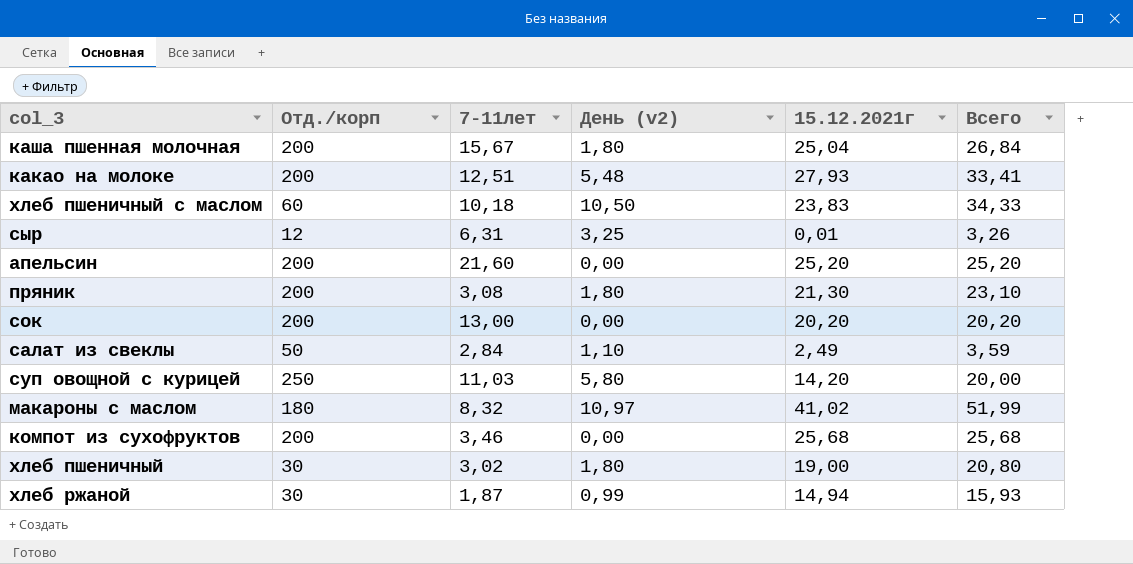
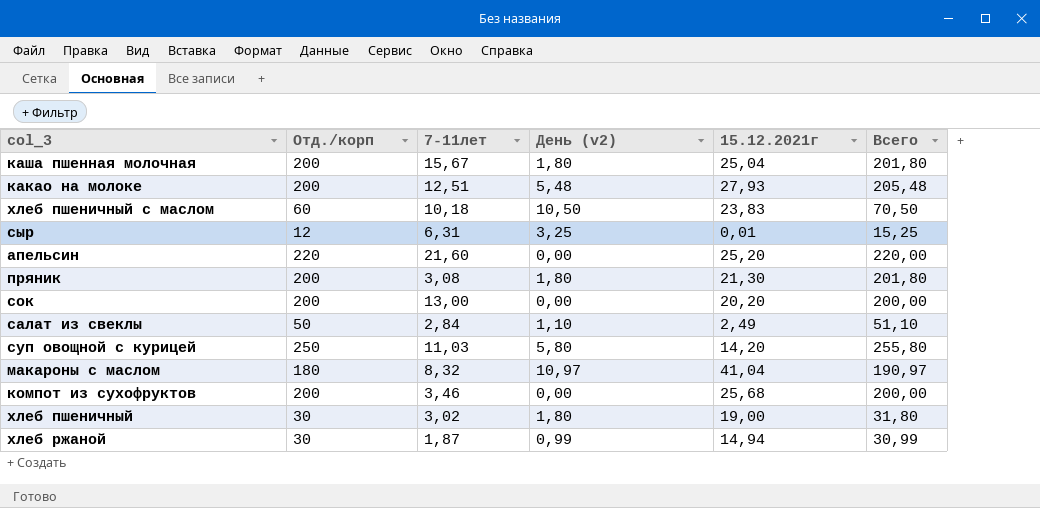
column Всего | formula: [День (v2)] + [15.12.2021г] -> [Отд./корп] + [День (v2)]
апельсин | Отд./корп: 200 -> 220
макароны с маслом | 15.12.2021г: 41,02 -> 41,04

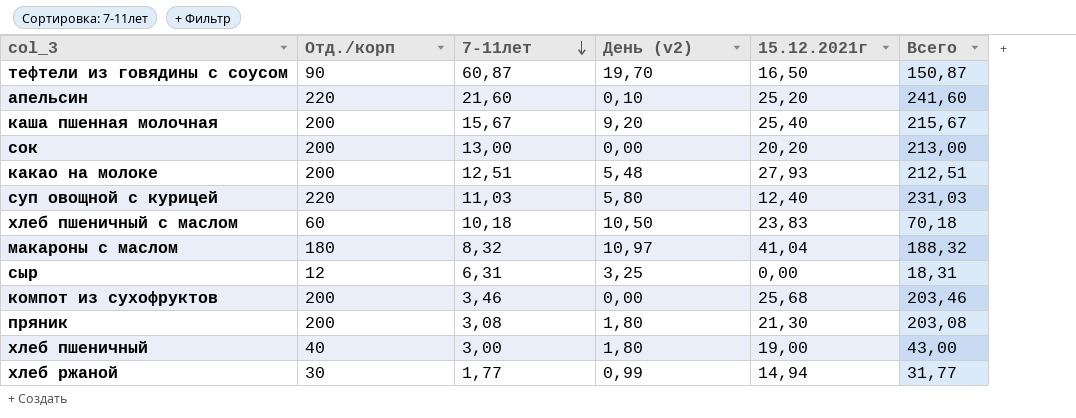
row order: none -> 7-11лет descending
column Всего | formula: [Отд./корп] + [День (v2)] -> [Отд./корп] + [7-11лет]
row салат из свеклы: 50 | 2,84 | 1,10 | 2,49 | 51,10 -> none
row тефтели из говядины с соусом: none -> 90 | 60,87 | 19,70 | 16,50 | 150,87
апельсин | День (v2): 0,00 -> 0,10
каша пшенная молочная | День (v2): 1,80 -> 9,20
каша пшенная молочная | 15.12.2021г: 25,04 -> 25,40
суп овощной с курицей | Отд./корп: 250 -> 220
суп овощной с курицей | 15.12.2021г: 14,20 -> 12,40
сыр | 15.12.2021г: 0,01 -> 0,00
хлеб пшеничный | Отд./корп: 30 -> 40
хлеб пшеничный | 7-11лет: 3,02 -> 3,00
хлеб ржаной | 7-11лет: 1,87 -> 1,77

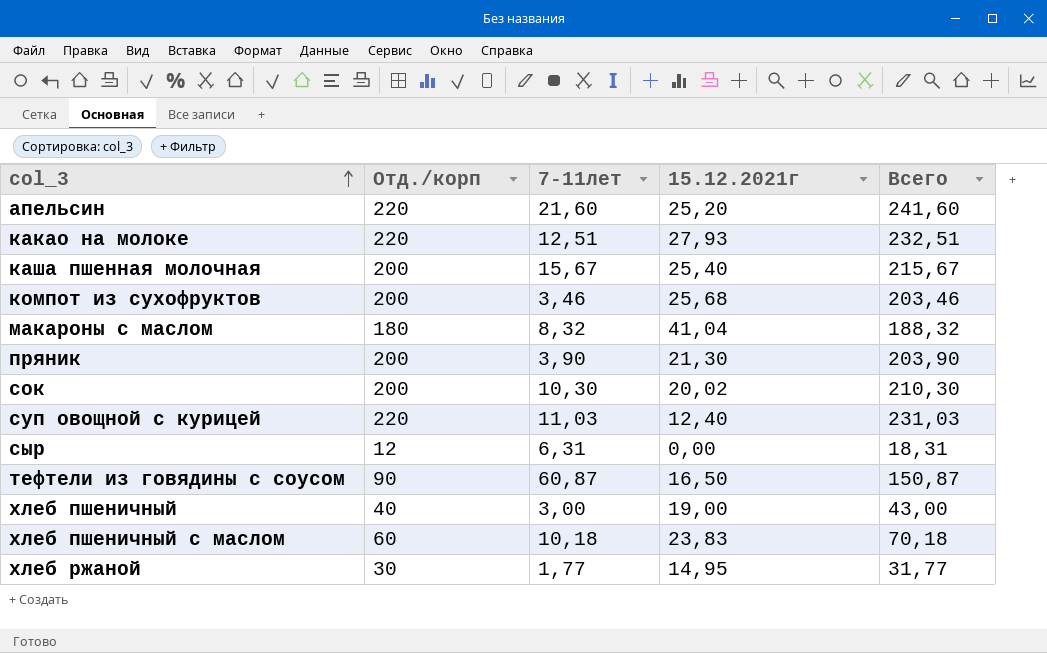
row order: 7-11лет descending -> col_3 ascending
column День (v2) | position: 4 -> none
какао на молоке | Отд./корп: 200 -> 220
какао на молоке | Всего: 212,51 -> 232,51
пряник | 7-11лет: 3,08 -> 3,90
пряник | Всего: 203,08 -> 203,90
сок | 7-11лет: 13,00 -> 10,30
сок | 15.12.2021г: 20,20 -> 20,02
сок | Всего: 213,00 -> 210,30
хлеб ржаной | 15.12.2021г: 14,94 -> 14,95

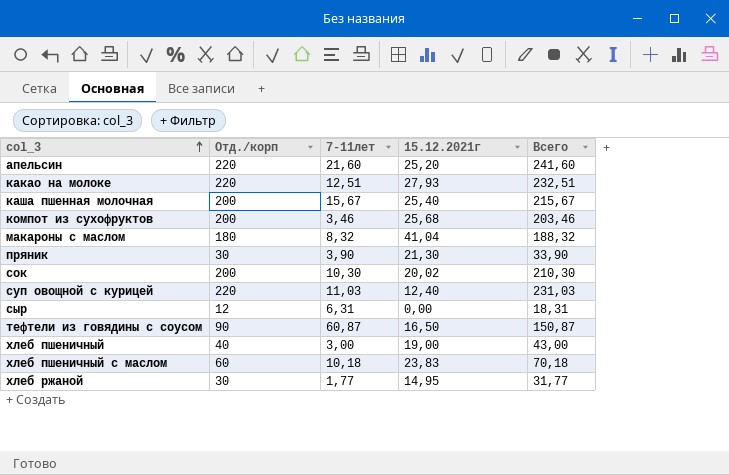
пряник | Отд./корп: 200 -> 30
пряник | Всего: 203,90 -> 33,90

